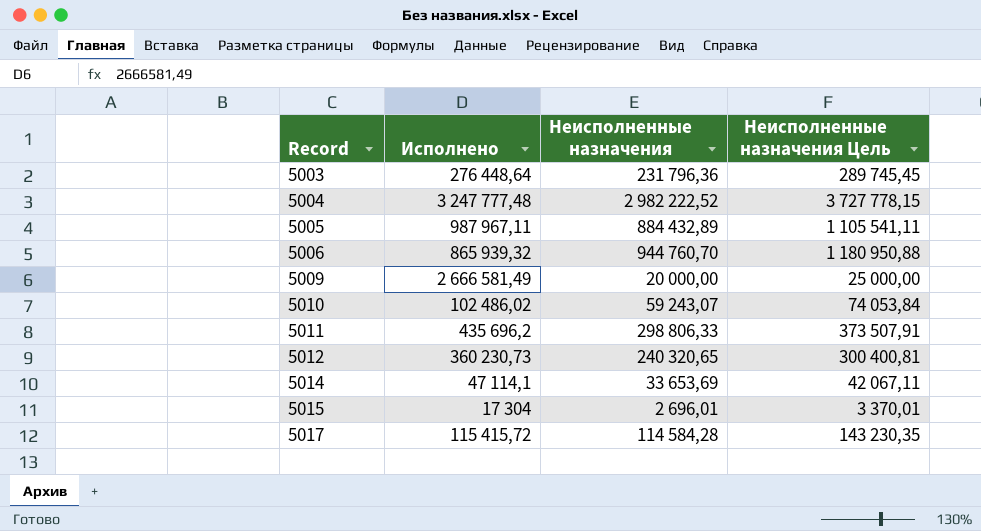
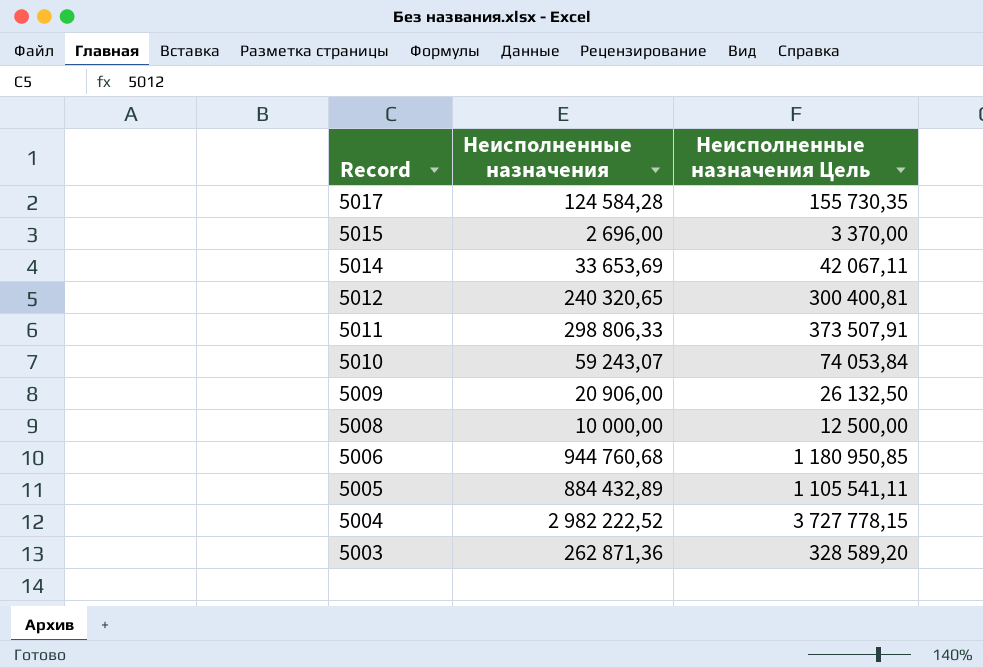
row order: Record ascending -> Record descending
column Исполнено | position: 2 -> none
5017 | Неисполненные назначения: 114 584,28 -> 124 584,28
5017 | Неисполненные назначения Цель: 143 230,35 -> 155 730,35
5015 | Неисполненные назначения: 2 696,01 -> 2 696,00
5015 | Неисполненные назначения Цель: 3 370,01 -> 3 370,00
5009 | Неисполненные назначения: 20 000,00 -> 20 906,00
5009 | Неисполненные назначения Цель: 25 000,00 -> 26 132,50
row 5008: none -> 10 000,00 | 12 500,00
5006 | Неисполненные назначения: 944 760,70 -> 944 760,68
5006 | Неисполненные назначения Цель: 1 180 950,88 -> 1 180 950,85
5003 | Неисполненные назначения: 231 796,36 -> 262 871,36
5003 | Неисполненные назначения Цель: 289 745,45 -> 328 589,20

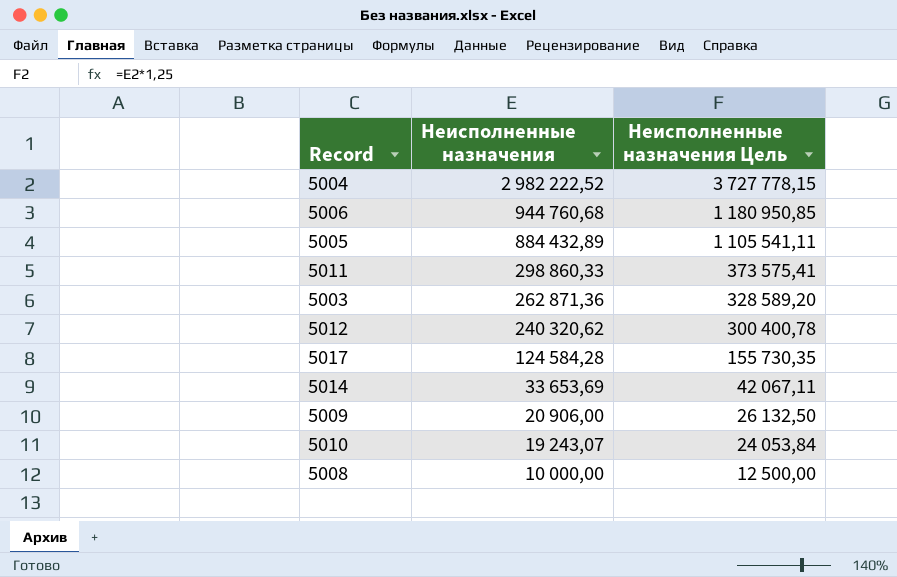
row order: Record descending -> Неисполненные назначения descending
row 5015: 2 696,00 | 3 370,00 -> none
5011 | Неисполненные назначения: 298 806,33 -> 298 860,33
5011 | Неисполненные назначения Цель: 373 507,91 -> 373 575,41
5012 | Неисполненные назначения: 240 320,65 -> 240 320,62
5012 | Неисполненные назначения Цель: 300 400,81 -> 300 400,78
5010 | Неисполненные назначения: 59 243,07 -> 19 243,07
5010 | Неисполненные назначения Цель: 74 053,84 -> 24 053,84

